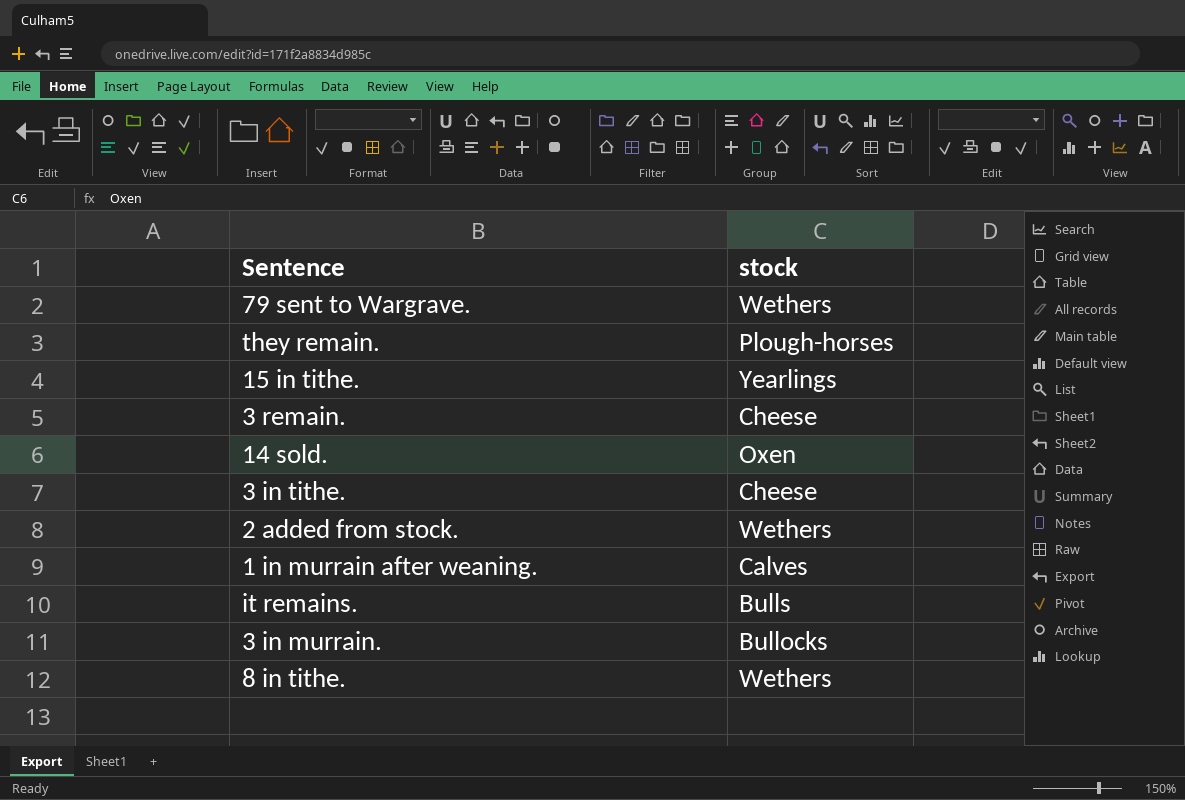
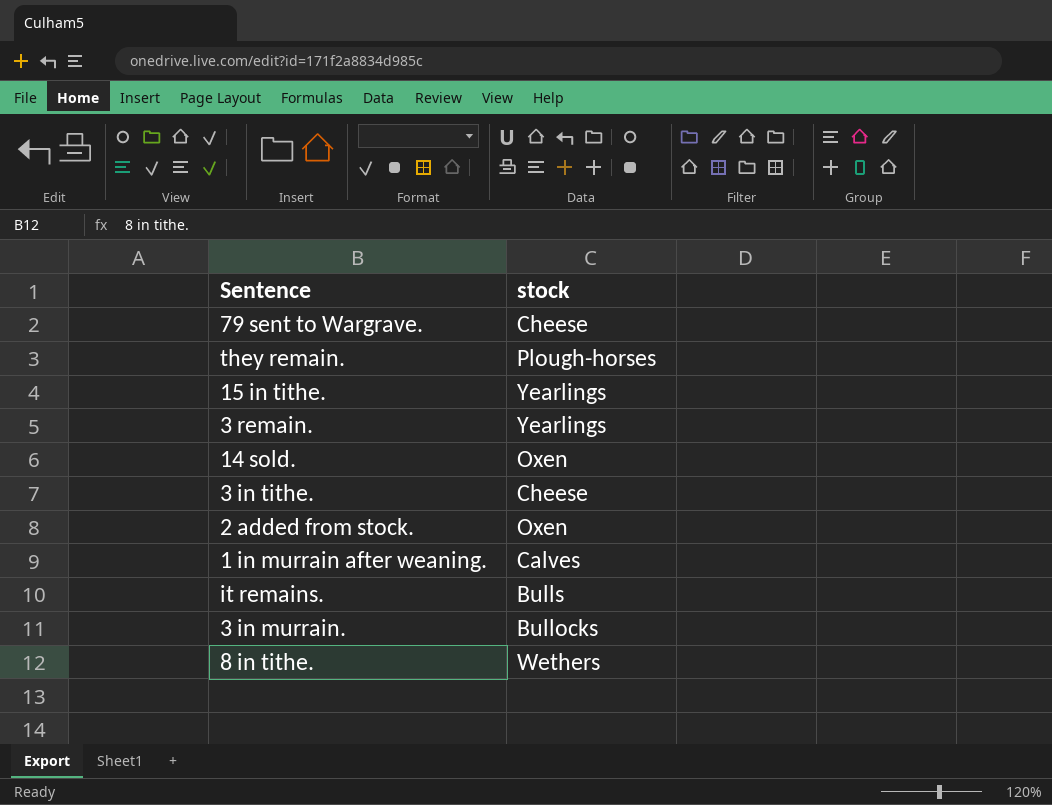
79 sent to Wargrave. | stock: Wethers -> Cheese
3 remain. | stock: Cheese -> Yearlings
2 added from stock. | stock: Wethers -> Oxen

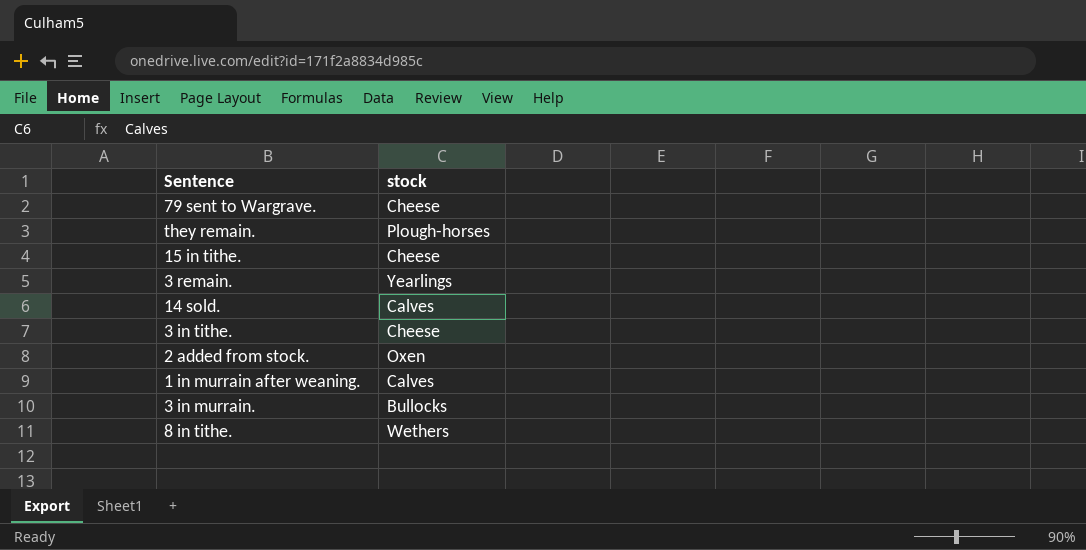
row it remains.: Bulls -> none
15 in tithe. | stock: Yearlings -> Cheese
14 sold. | stock: Oxen -> Calves

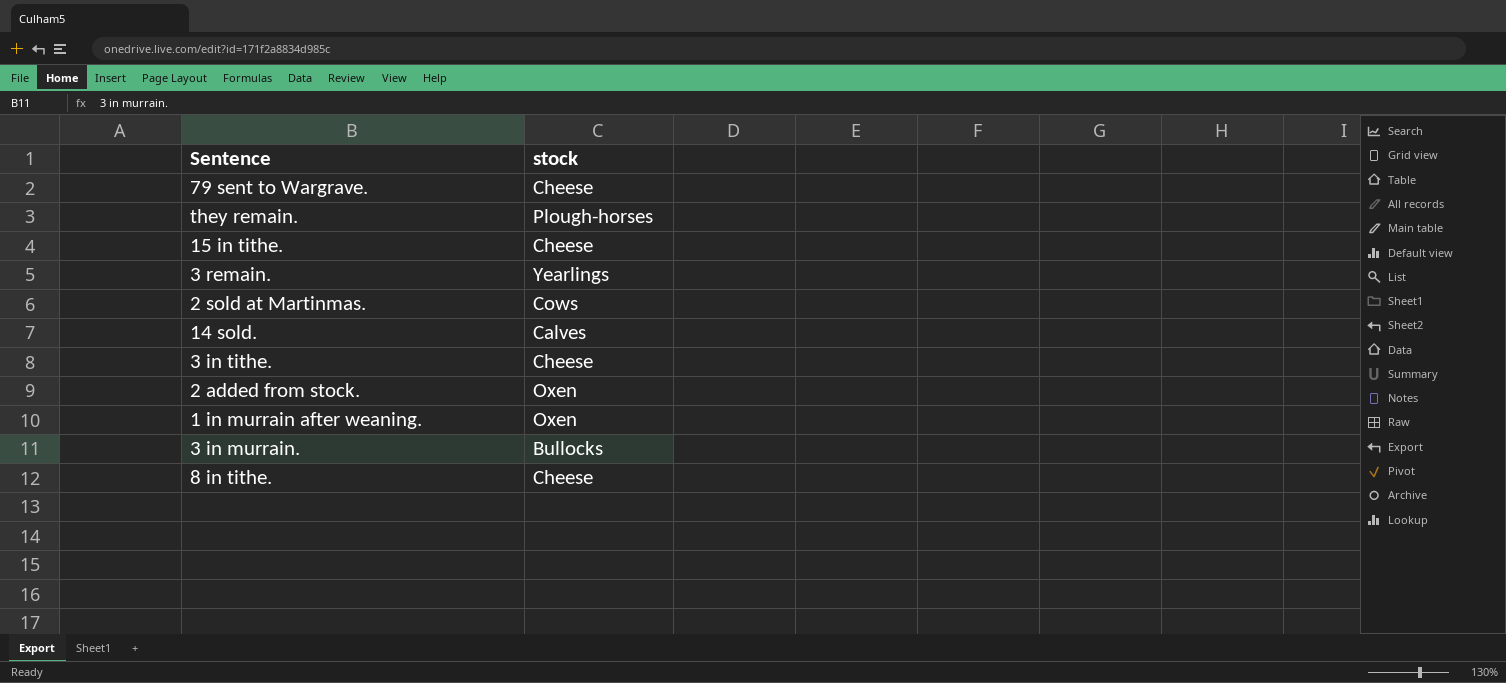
row 2 sold at Martinmas.: none -> Cows
1 in murrain after weaning. | stock: Calves -> Oxen
8 in tithe. | stock: Wethers -> Cheese

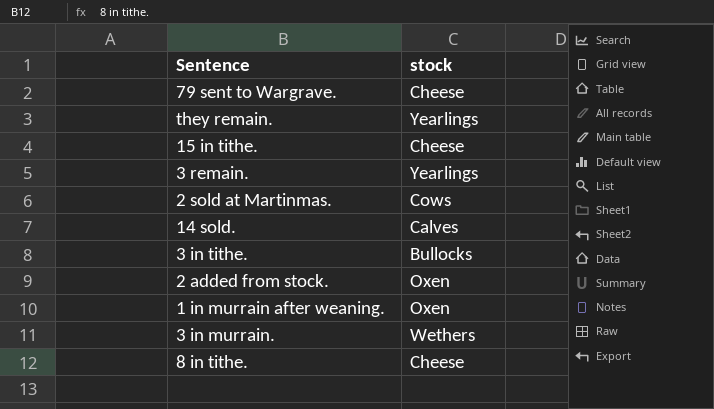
they remain. | stock: Plough-horses -> Yearlings
3 in tithe. | stock: Cheese -> Bullocks
3 in murrain. | stock: Bullocks -> Wethers

